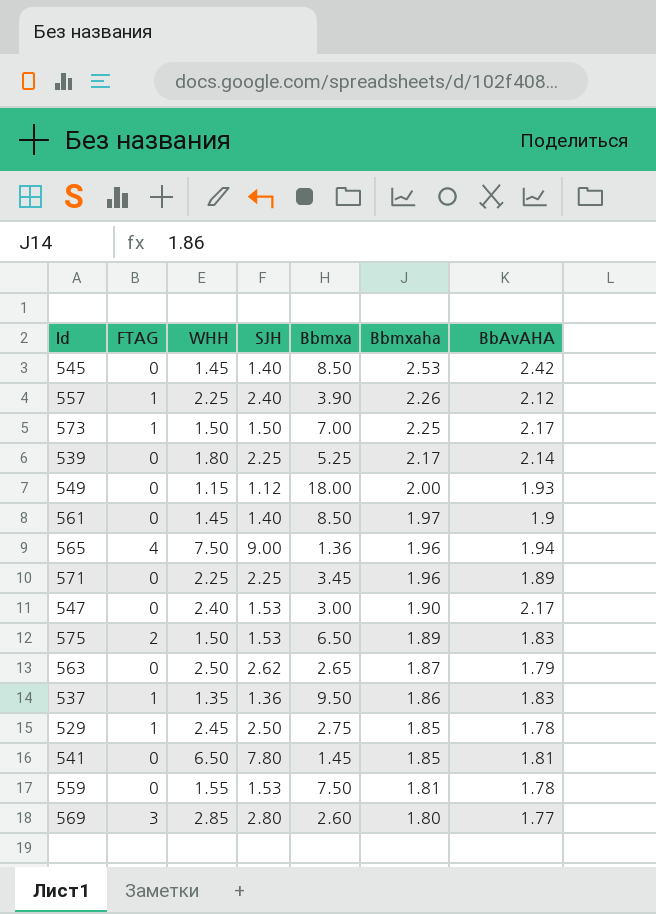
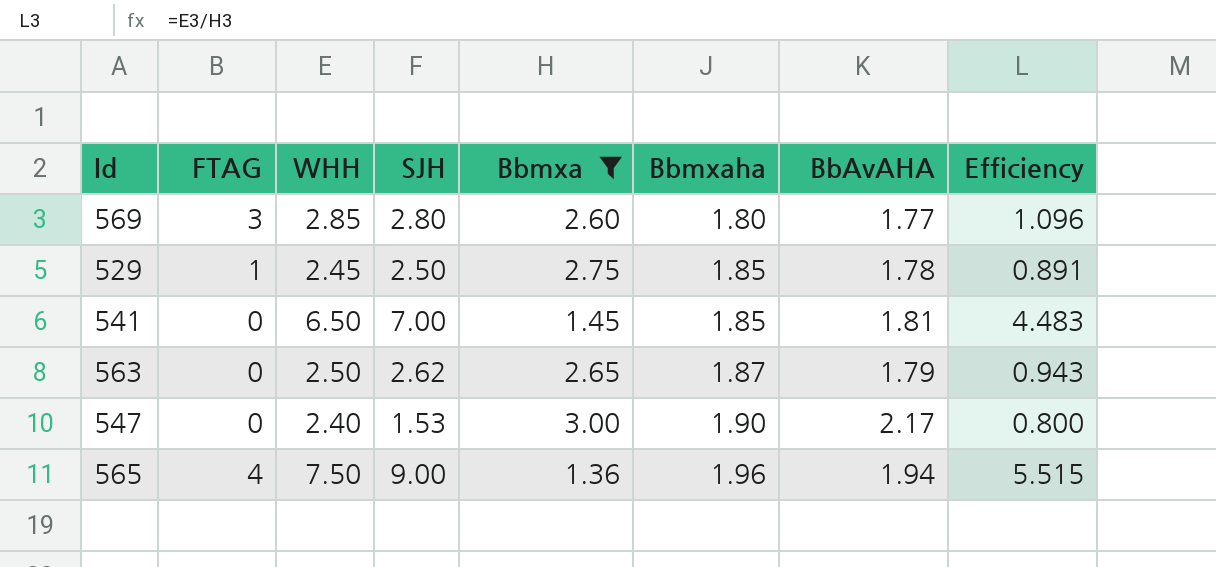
filter: none -> Bbmxa <= 3.00
row order: Bbmxaha descending -> Bbmxaha ascending
column Efficiency | formula: none -> [WHH] / [Bbmxa]
541 | SJH: 7.80 -> 7.00

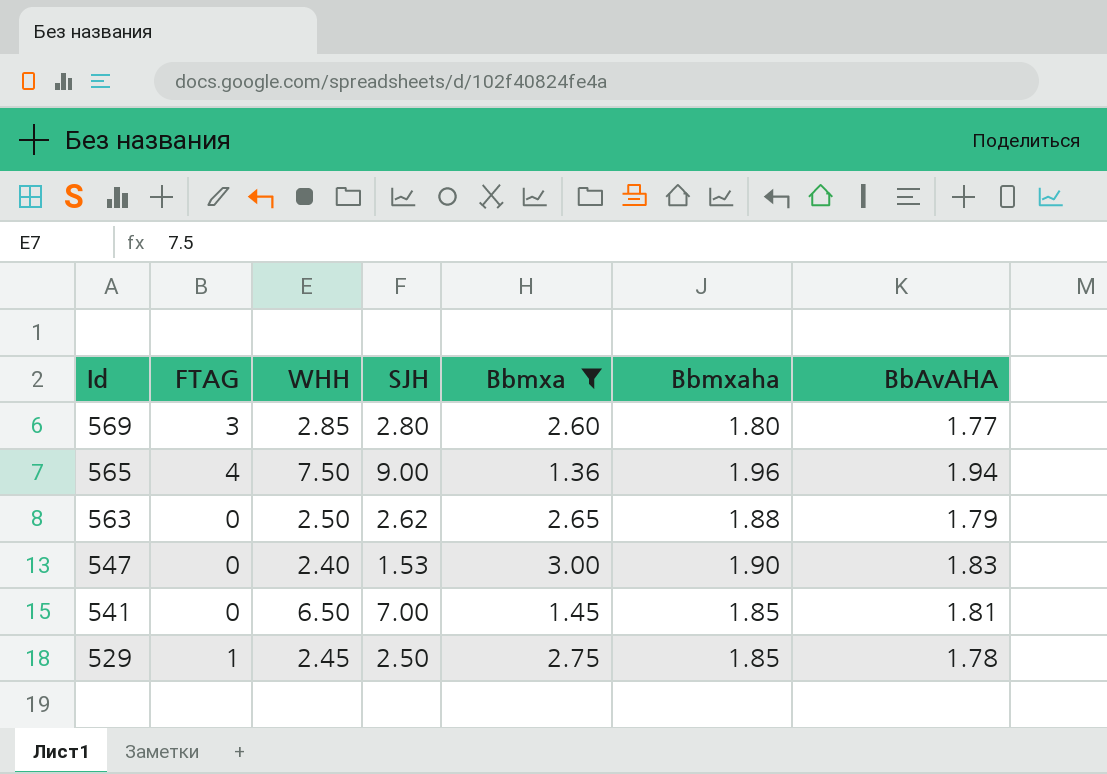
row order: Bbmxaha ascending -> Id descending
column Efficiency | formula: [WHH] / [Bbmxa] -> none
563 | Bbmxaha: 1.87 -> 1.88
547 | BbAvAHA: 2.17 -> 1.83

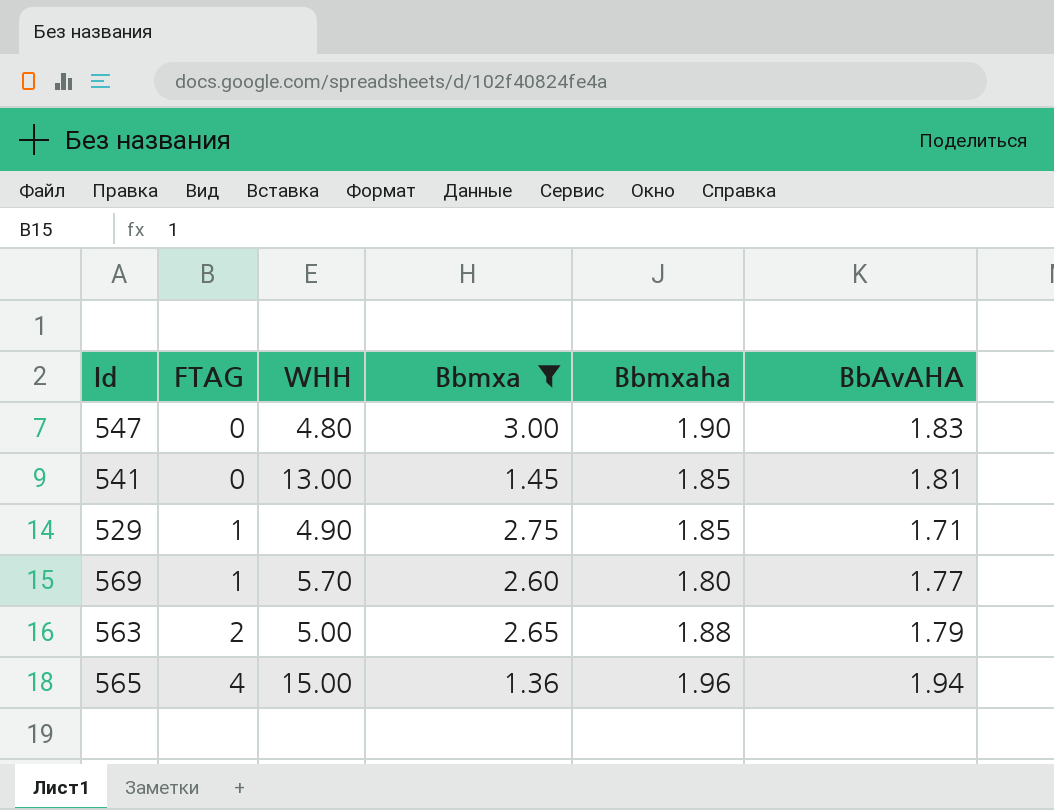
row order: Id descending -> FTAG ascending
column SJH | position: 4 -> none
547 | WHH: 2.40 -> 4.80
541 | WHH: 6.50 -> 13.00
529 | WHH: 2.45 -> 4.90
529 | BbAvAHA: 1.78 -> 1.71
569 | FTAG: 3 -> 1
569 | WHH: 2.85 -> 5.70
563 | FTAG: 0 -> 2
563 | WHH: 2.50 -> 5.00
565 | WHH: 7.50 -> 15.00

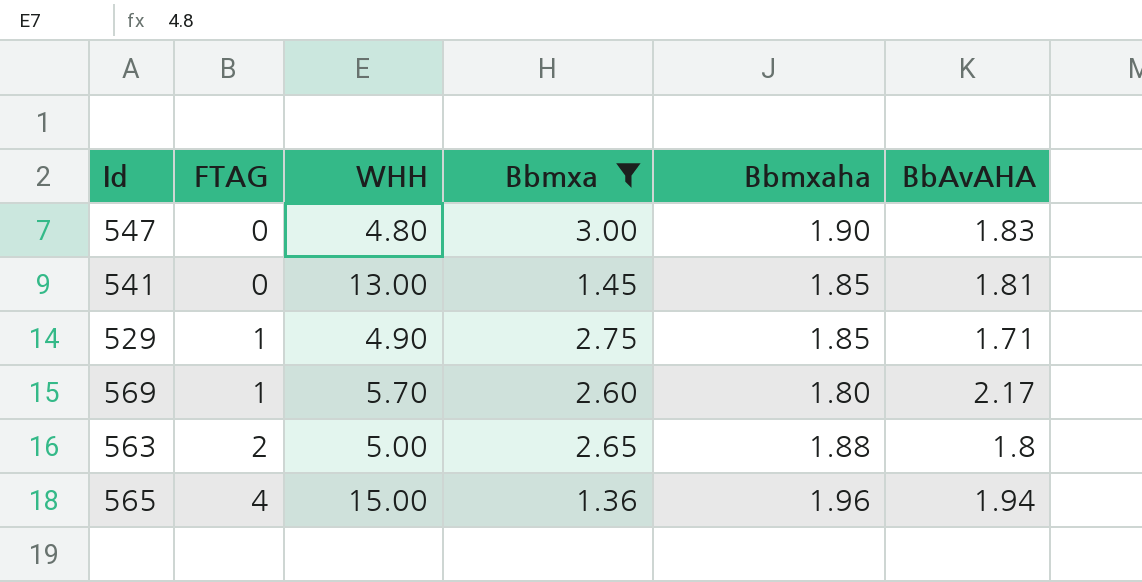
569 | BbAvAHA: 1.77 -> 2.17
563 | BbAvAHA: 1.79 -> 1.8

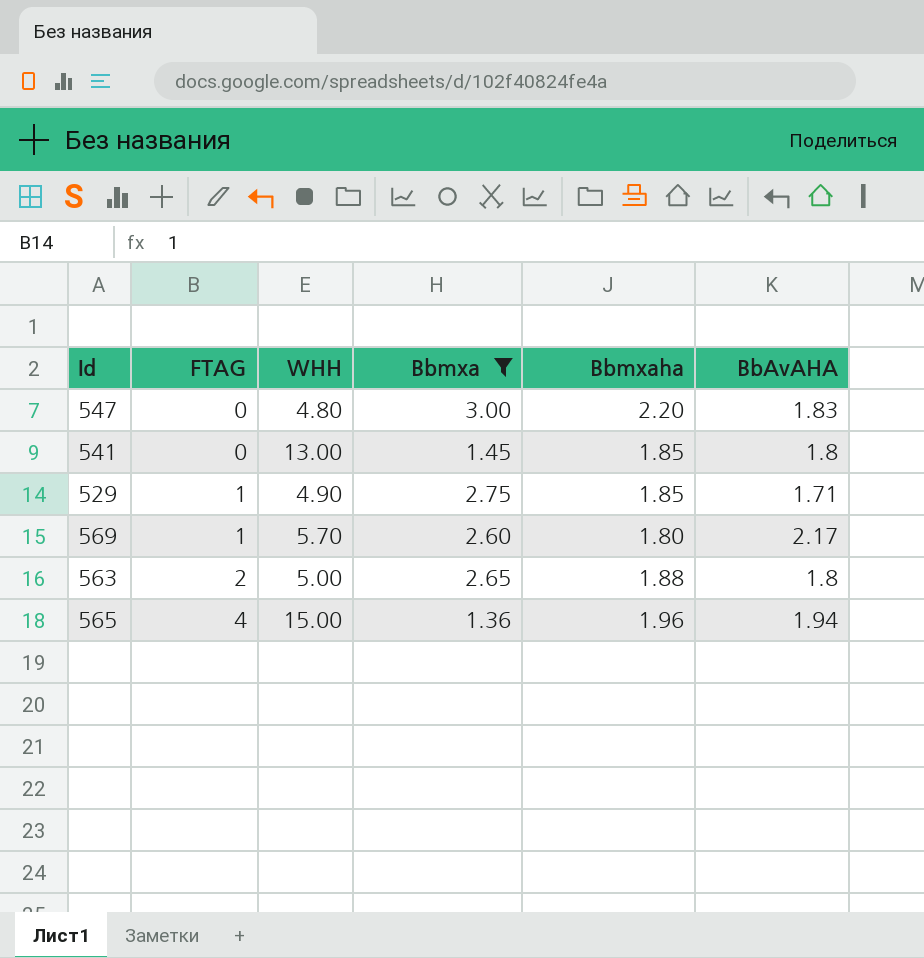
547 | Bbmxaha: 1.90 -> 2.20
541 | BbAvAHA: 1.81 -> 1.8

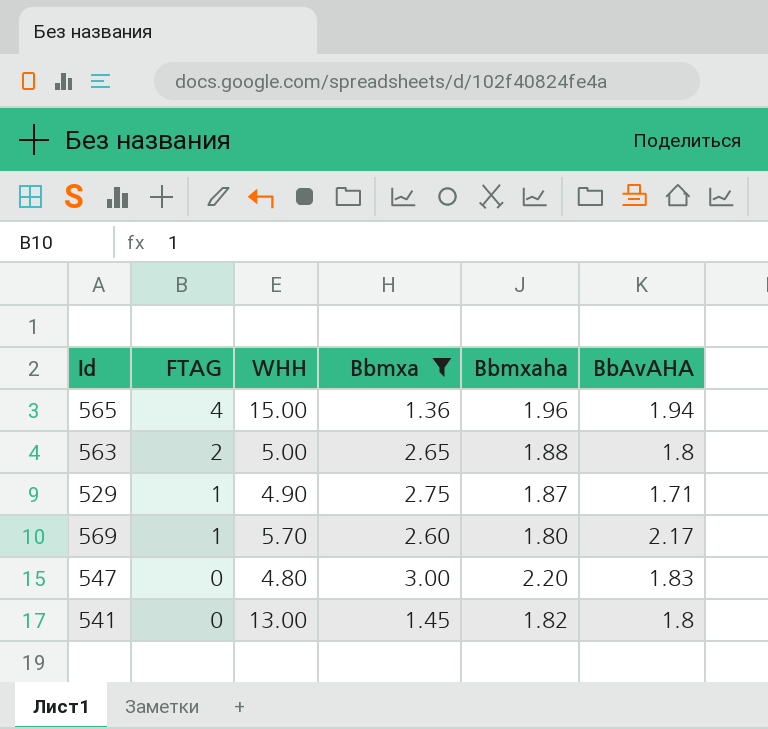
row order: FTAG ascending -> FTAG descending
529 | Bbmxaha: 1.85 -> 1.87
541 | Bbmxaha: 1.85 -> 1.82

